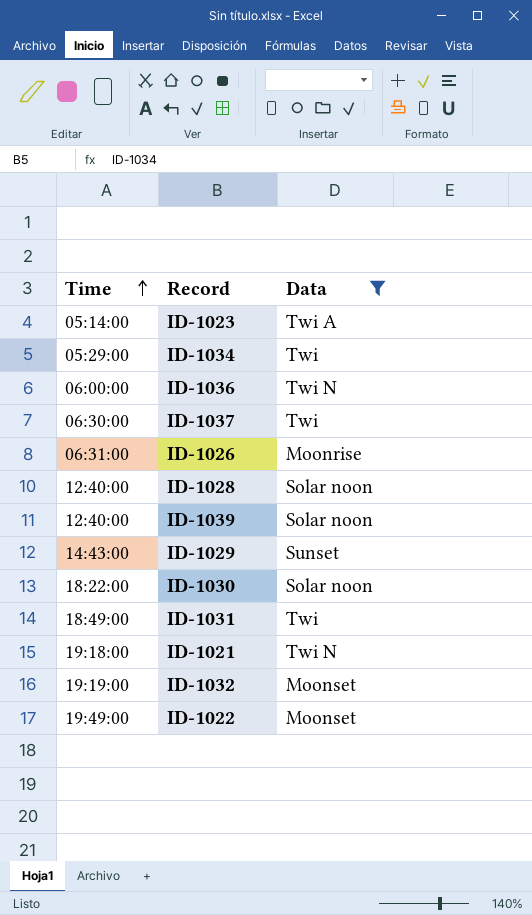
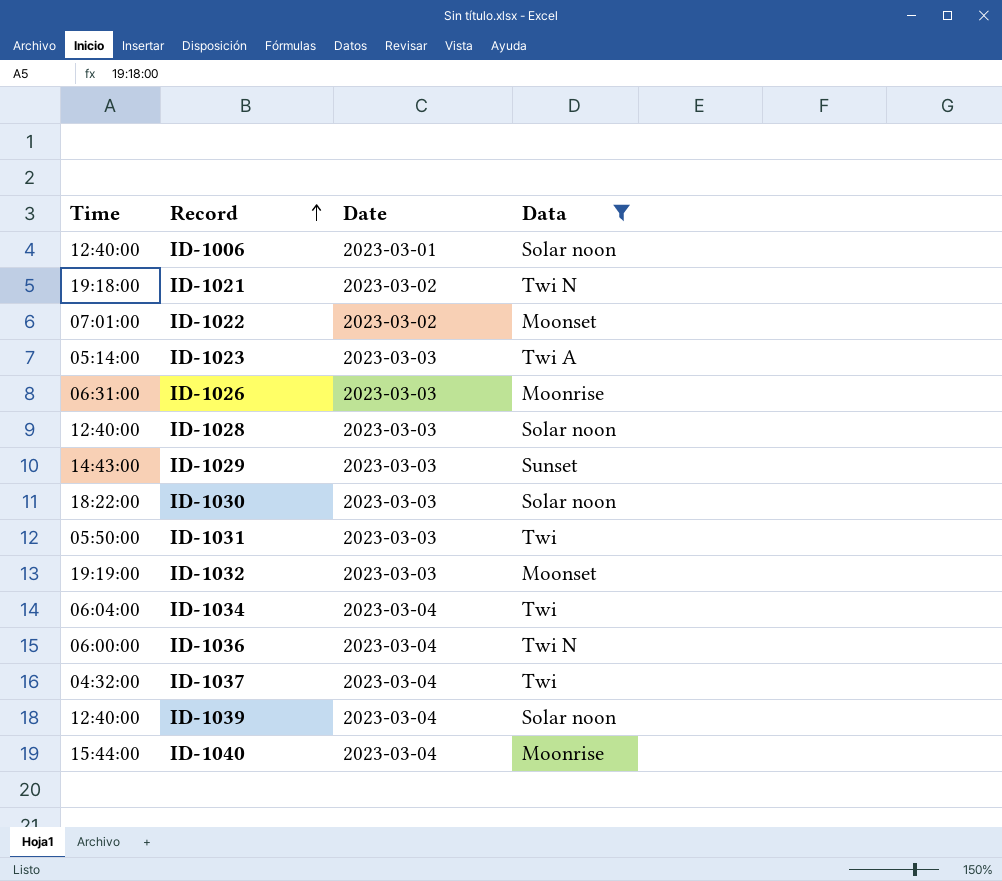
row order: Time ascending -> Record ascending
column Date | position: none -> 3
row ID-1006: none -> 12:40:00 | 2023-03-01 | Solar noon
ID-1022 | Time: 19:49:00 -> 07:01:00
ID-1031 | Time: 18:49:00 -> 05:50:00
ID-1034 | Time: 05:29:00 -> 06:04:00
ID-1037 | Time: 06:30:00 -> 04:32:00
row ID-1040: none -> 15:44:00 | 2023-03-04 | Moonrise

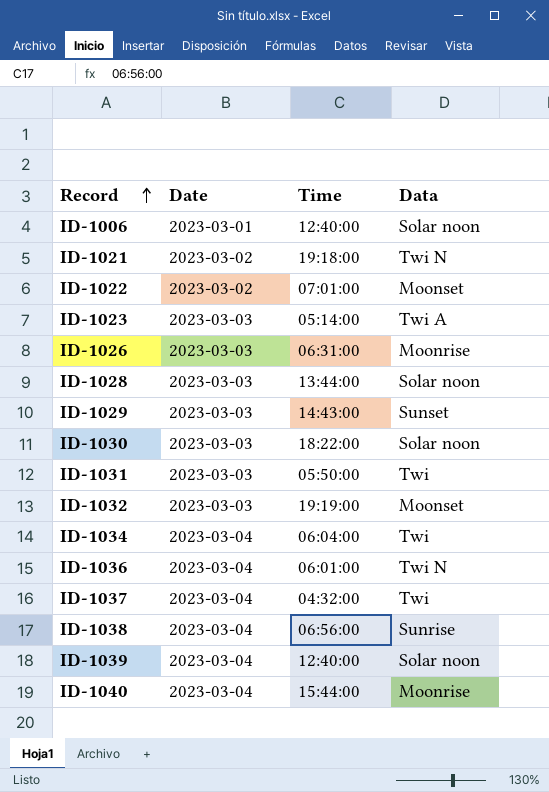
filter: Data != Sunrise -> none
column Time | position: 1 -> 3
ID-1028 | Time: 12:40:00 -> 13:44:00
ID-1036 | Time: 06:00:00 -> 06:01:00

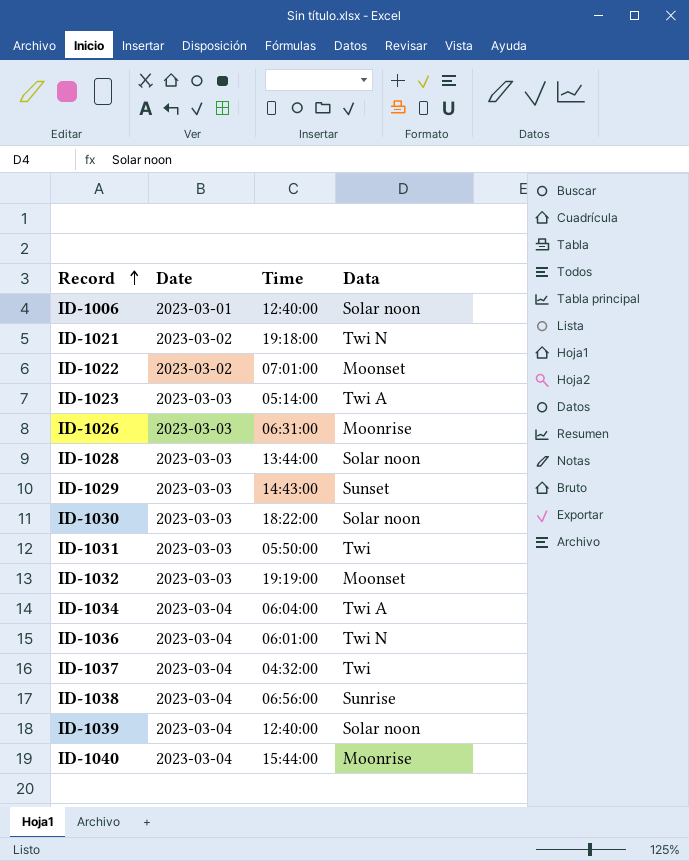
ID-1034 | Data: Twi -> Twi A

